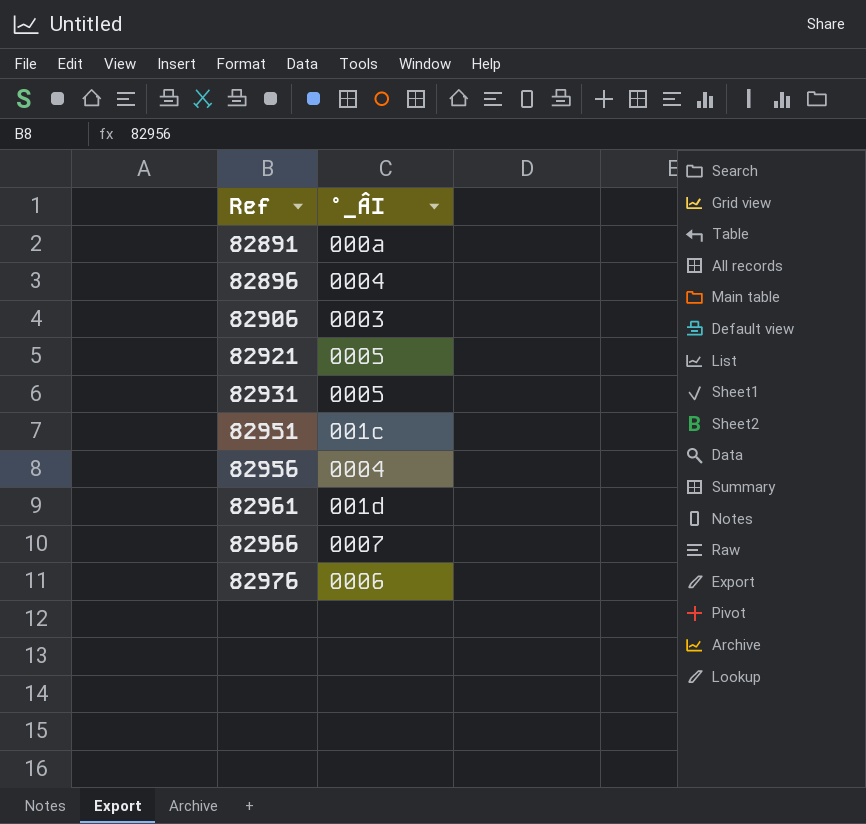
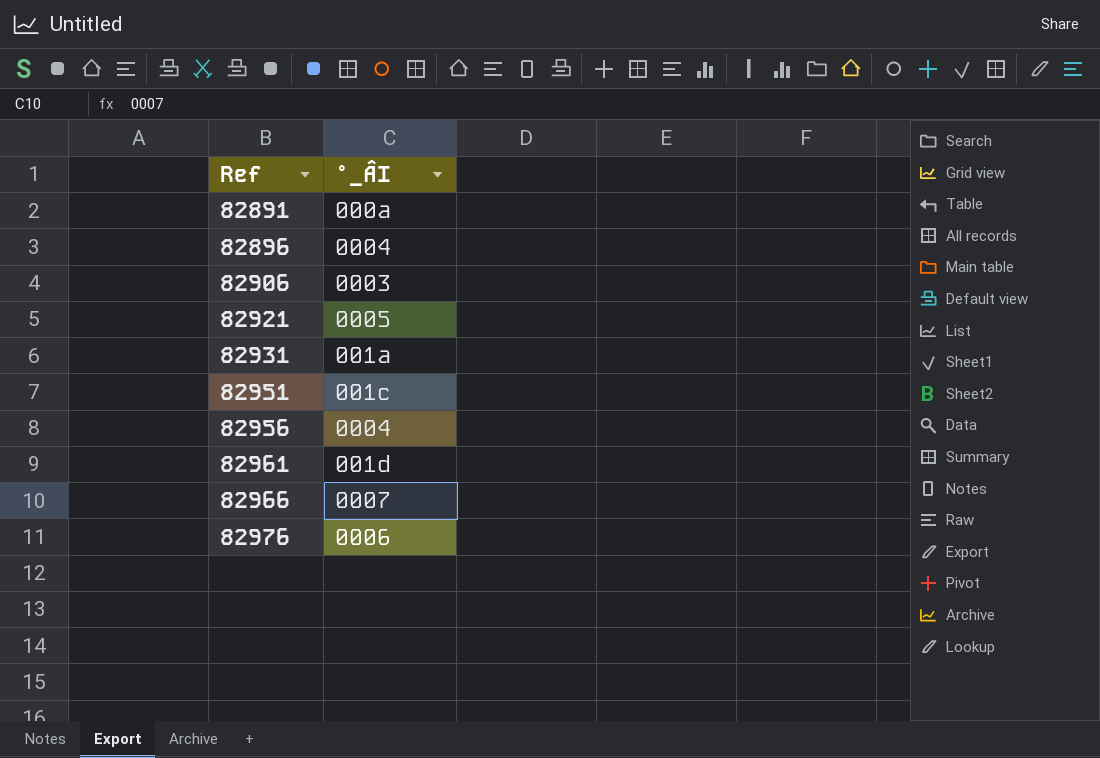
82931 | °_ÂI: 0005 -> 001a

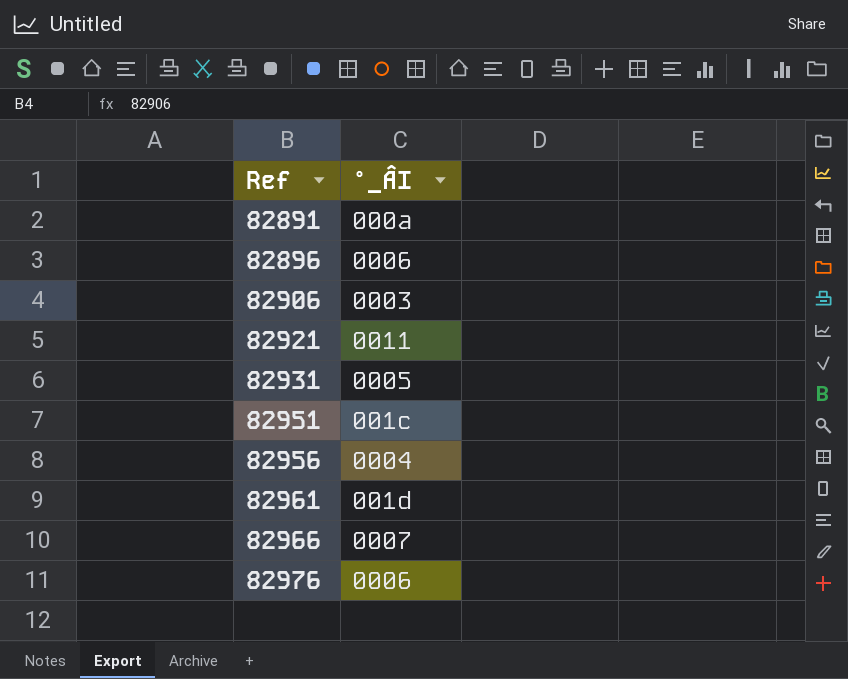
82896 | °_ÂI: 0004 -> 0006
82921 | °_ÂI: 0005 -> 0011
82931 | °_ÂI: 001a -> 0005

